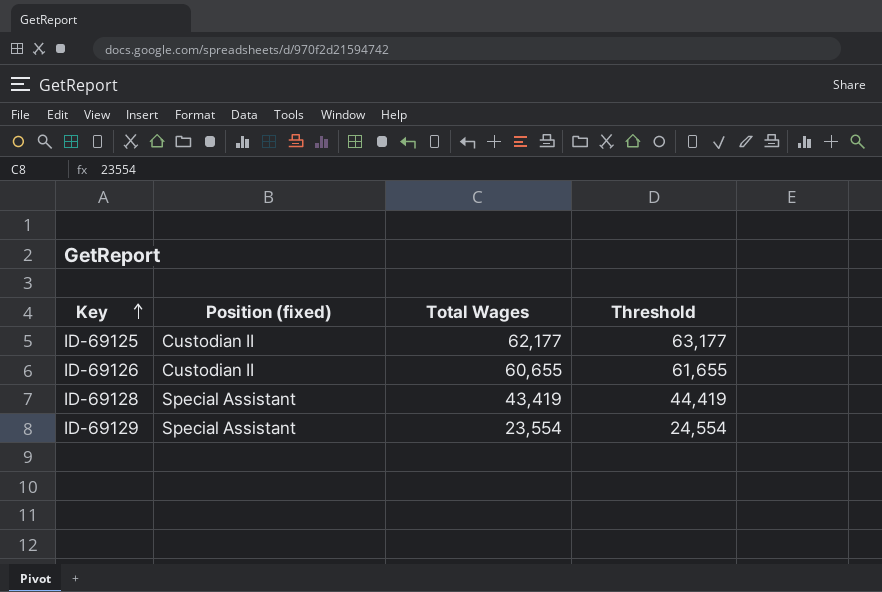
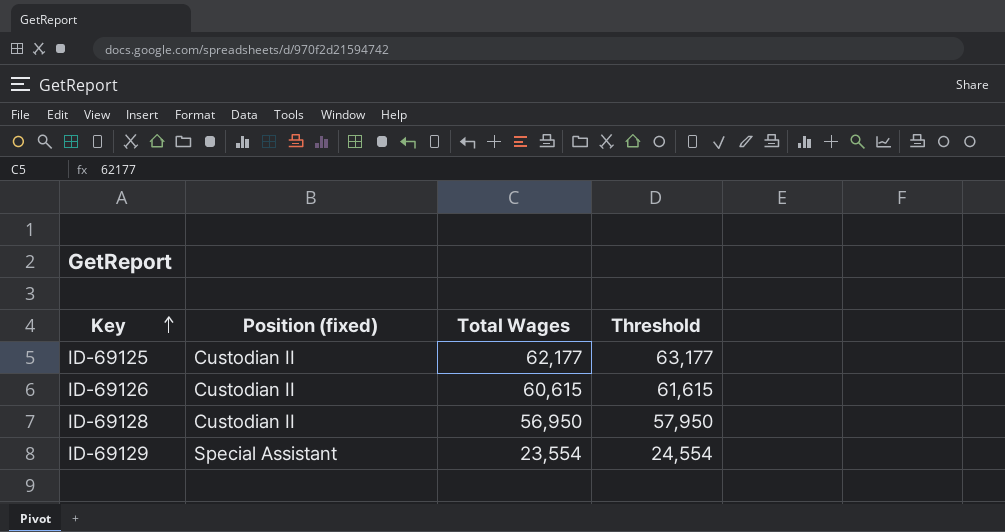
ID-69126 | Total Wages: 60,655 -> 60,615
ID-69126 | Threshold: 61,655 -> 61,615
ID-69128 | Position (fixed): Special Assistant -> Custodian II
ID-69128 | Total Wages: 43,419 -> 56,950
ID-69128 | Threshold: 44,419 -> 57,950

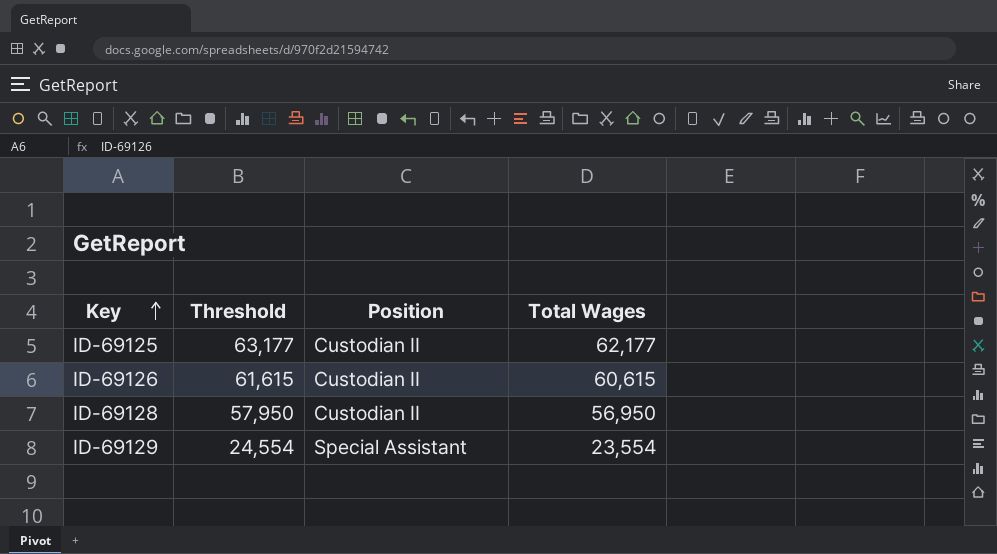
column Threshold | position: 4 -> 2
column name: Position (fixed) -> Position

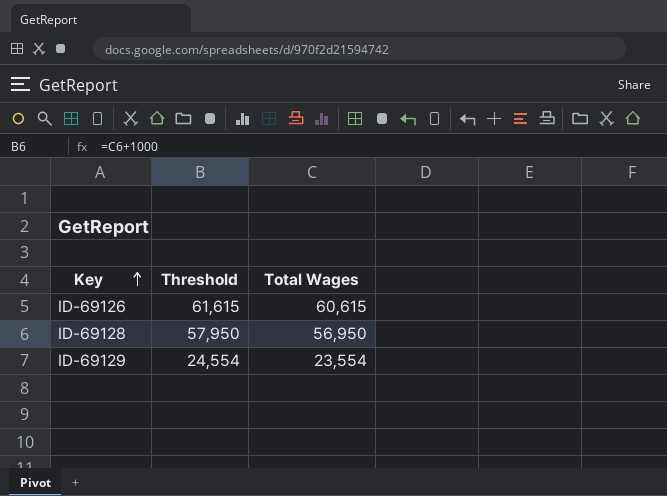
column Position | position: 3 -> none
row ID-69125: 63,177 | Custodian II | 62,177 -> none

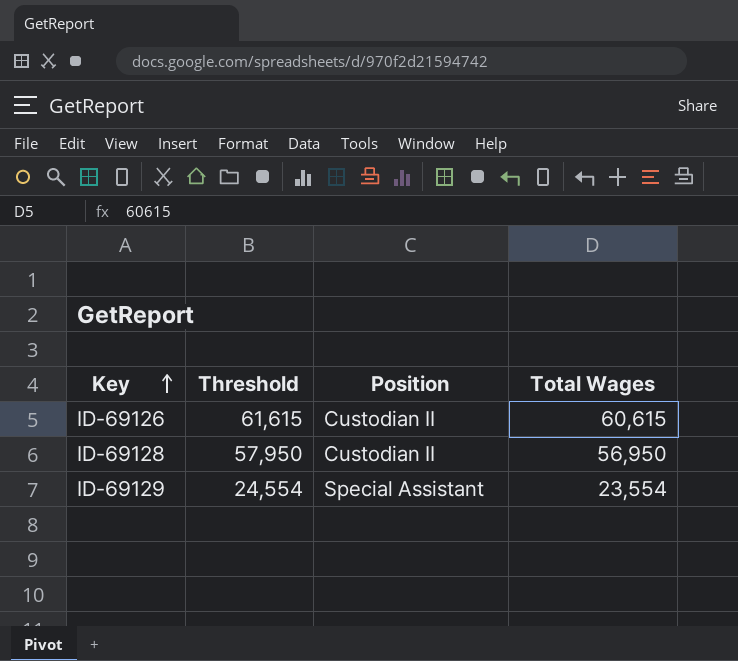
column Position | position: none -> 3

